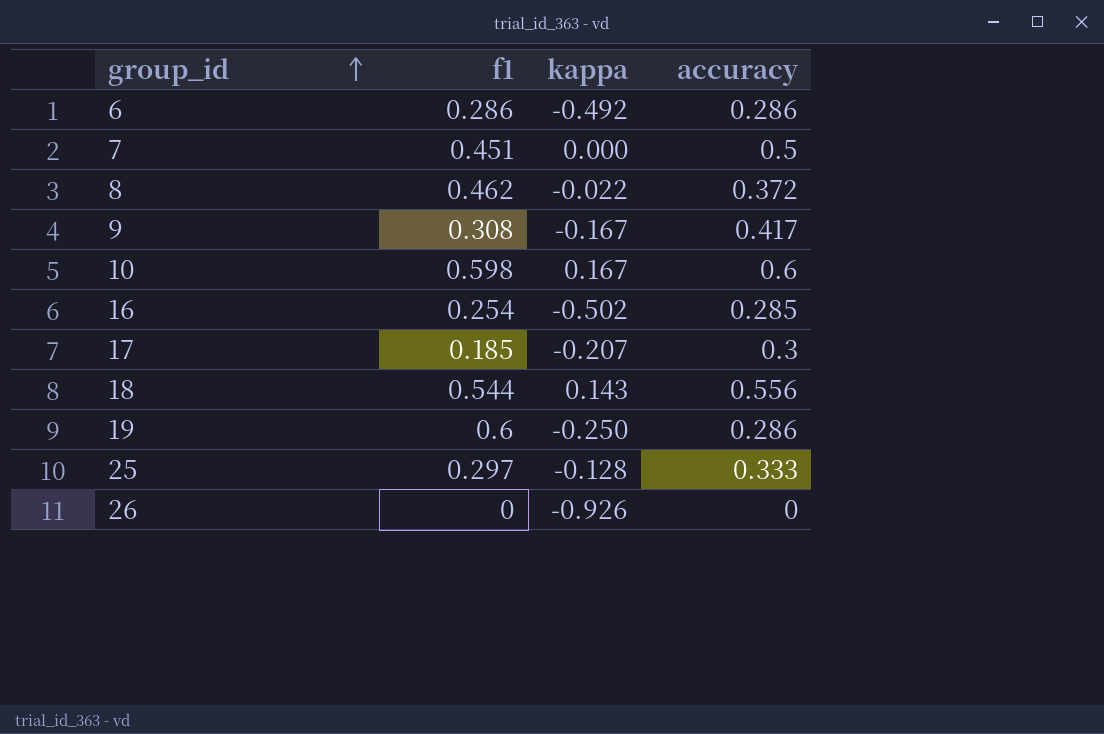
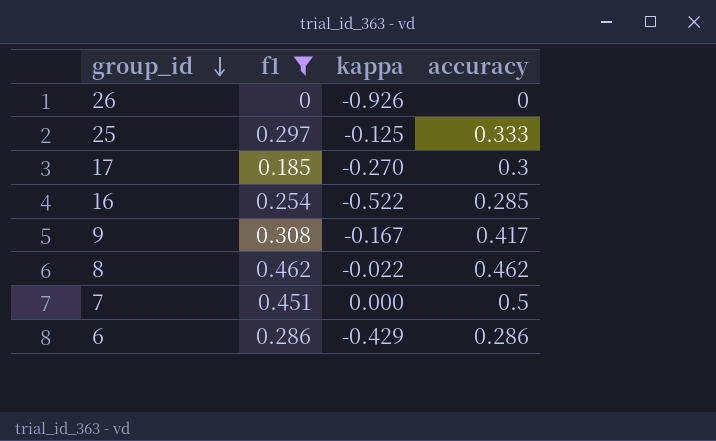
filter: none -> f1 <= 0.462
row order: group_id ascending -> group_id descending
25 | kappa: -0.128 -> -0.125
17 | kappa: -0.207 -> -0.270
16 | kappa: -0.502 -> -0.522
8 | accuracy: 0.372 -> 0.462
6 | kappa: -0.492 -> -0.429

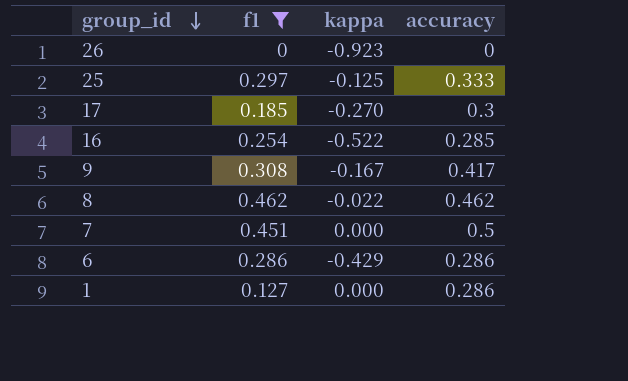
26 | kappa: -0.926 -> -0.923
row 1: none -> 0.127 | 0.000 | 0.286

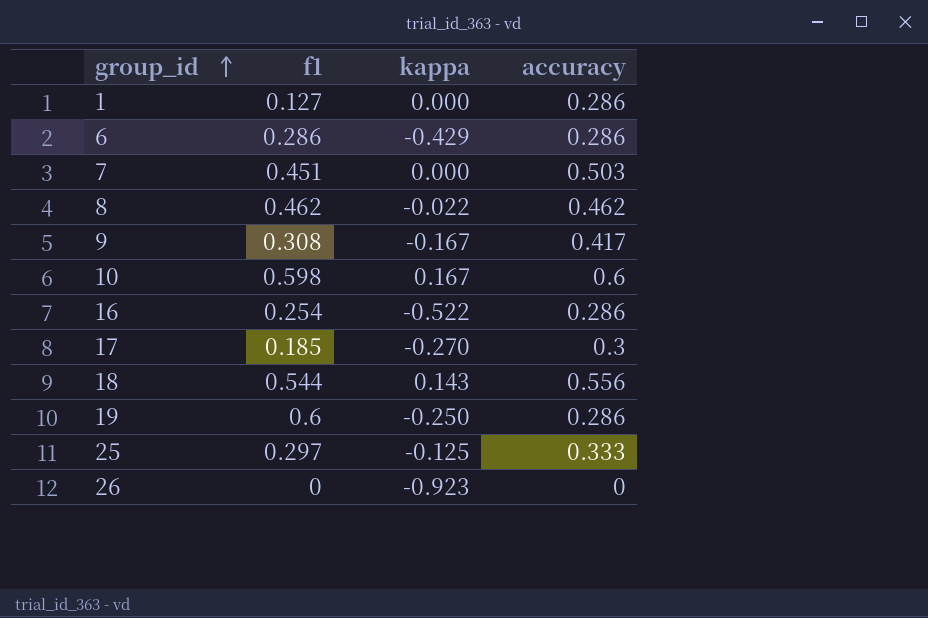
filter: f1 <= 0.462 -> none
row order: group_id descending -> group_id ascending
7 | accuracy: 0.5 -> 0.503
16 | accuracy: 0.285 -> 0.286

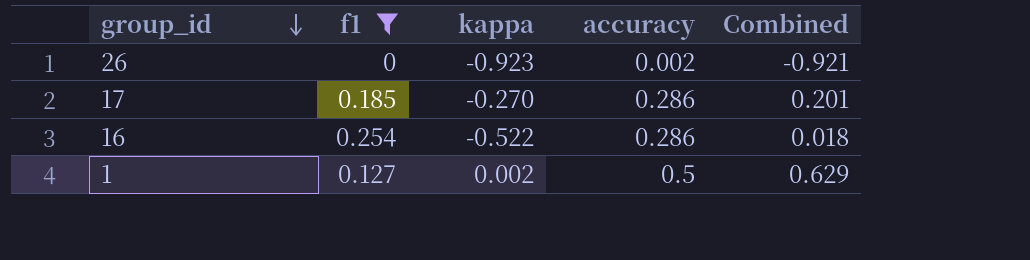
filter: none -> f1 <= 0.254
row order: group_id ascending -> group_id descending
column Combined | formula: none -> [f1] + [kappa] + [accuracy]
26 | accuracy: 0 -> 0.002
17 | accuracy: 0.3 -> 0.286
1 | kappa: 0.000 -> 0.002
1 | accuracy: 0.286 -> 0.5

